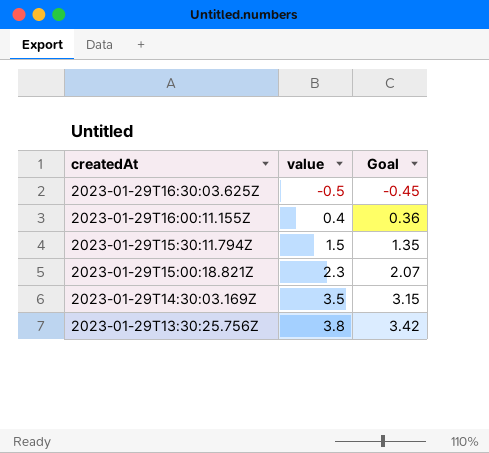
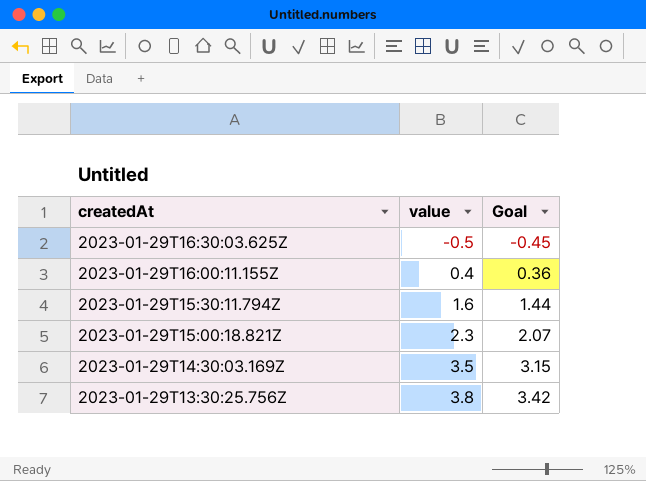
2023-01-29T15:30:11.794Z | value: 1.5 -> 1.6
2023-01-29T15:30:11.794Z | Goal: 1.35 -> 1.44

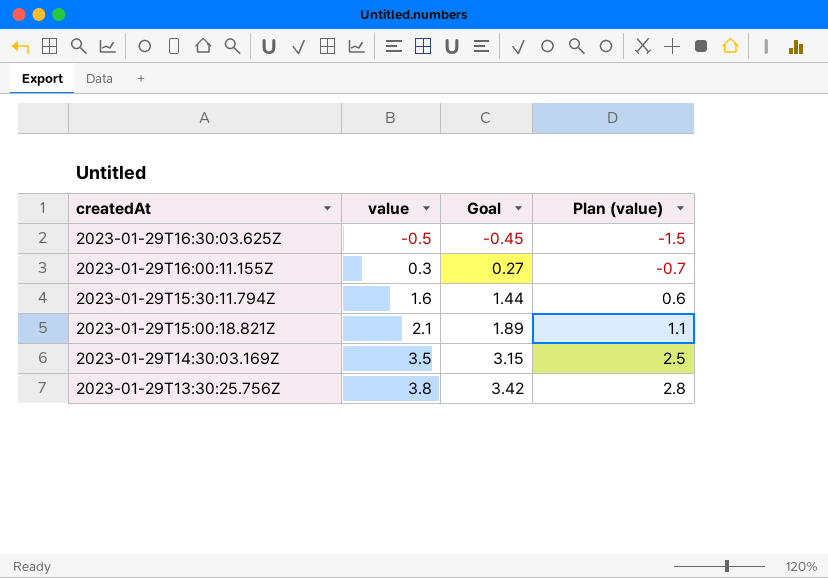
column Plan (value) | formula: none -> [value] - 1
2023-01-29T16:00:11.155Z | value: 0.4 -> 0.3
2023-01-29T16:00:11.155Z | Goal: 0.36 -> 0.27
2023-01-29T15:00:18.821Z | value: 2.3 -> 2.1
2023-01-29T15:00:18.821Z | Goal: 2.07 -> 1.89

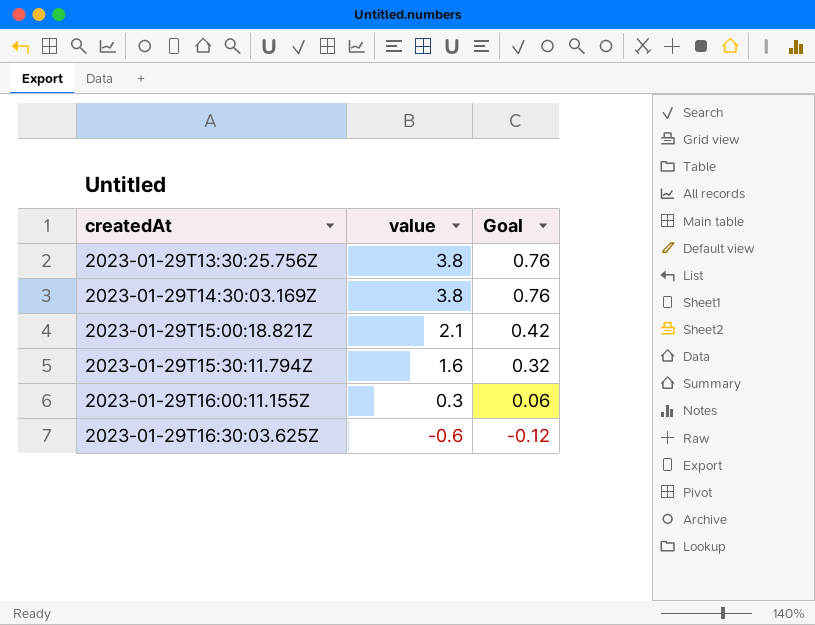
row order: createdAt descending -> createdAt ascending
column Plan (value) | formula: [value] - 1 -> none
column Goal | formula: [value] * 0.9 -> [value] * 0.2
2023-01-29T14:30:03.169Z | value: 3.5 -> 3.8
2023-01-29T16:30:03.625Z | value: -0.5 -> -0.6

